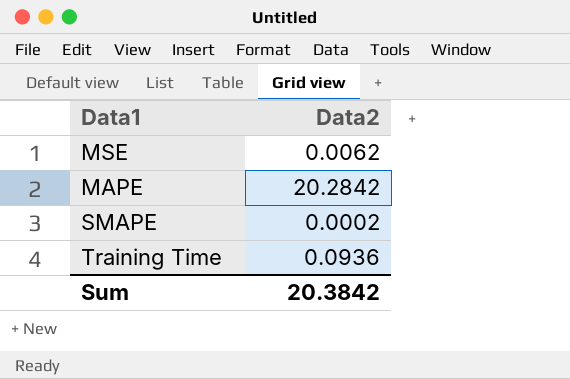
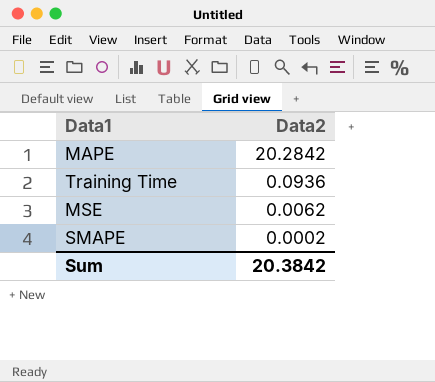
row order: none -> Data2 descending

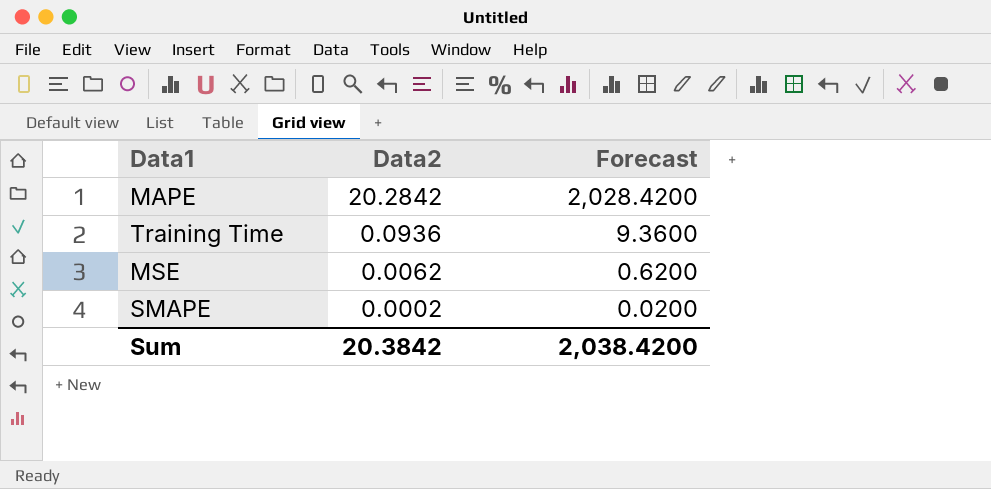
column Forecast | formula: none -> [Data2] * 100

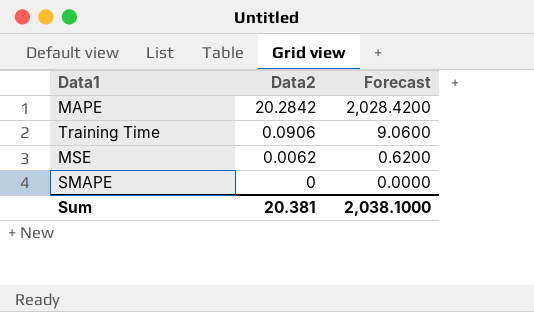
Training Time | Data2: 0.0936 -> 0.0906
Training Time | Forecast: 9.3600 -> 9.0600
SMAPE | Data2: 0.0002 -> 0
SMAPE | Forecast: 0.0200 -> 0.0000
Sum | Data2: 20.3842 -> 20.381
Sum | Forecast: 2,038.4200 -> 2,038.1000

